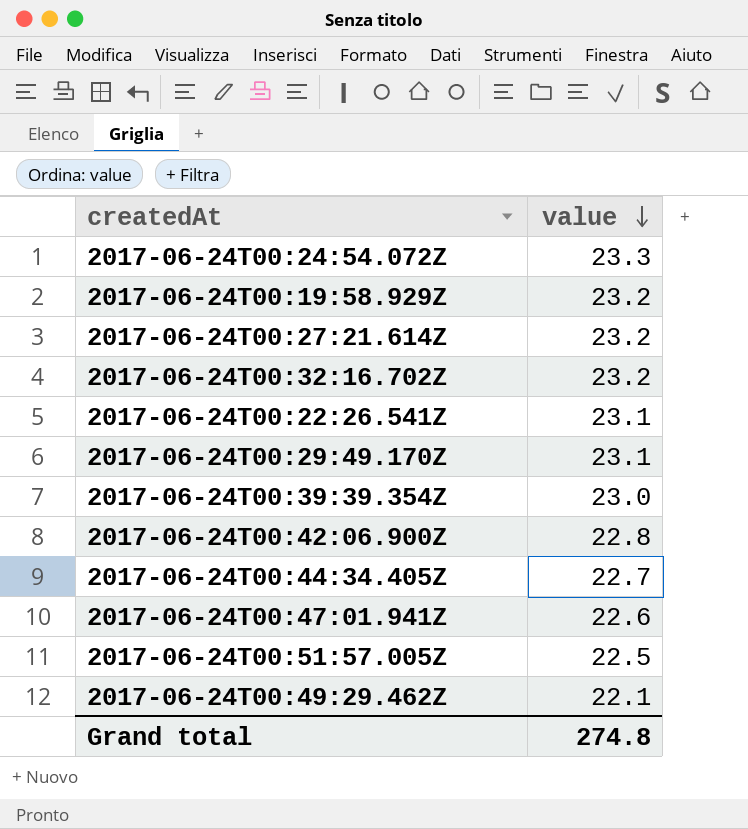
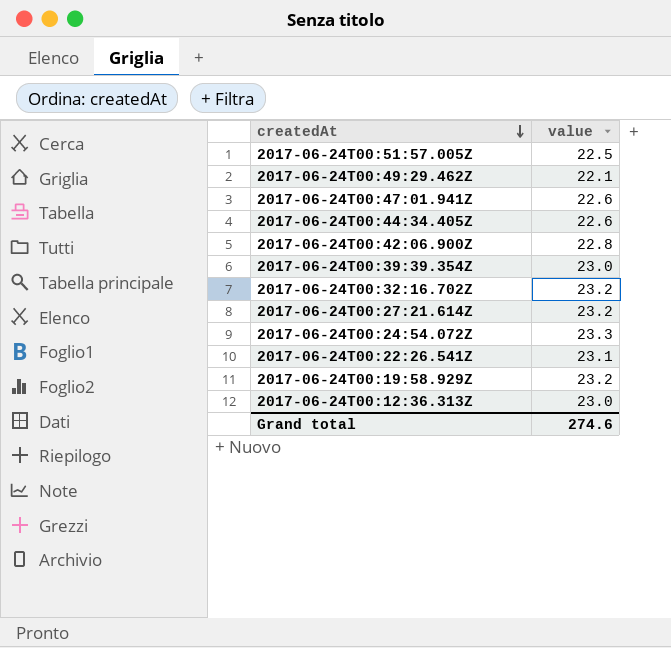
row order: value descending -> createdAt descending
row 2017-06-24T00:29:49.170Z: 23.1 -> none
2017-06-24T00:44:34.405Z | value: 22.7 -> 22.6
row 2017-06-24T00:12:36.313Z: none -> 23.0
Grand total | value: 274.8 -> 274.6

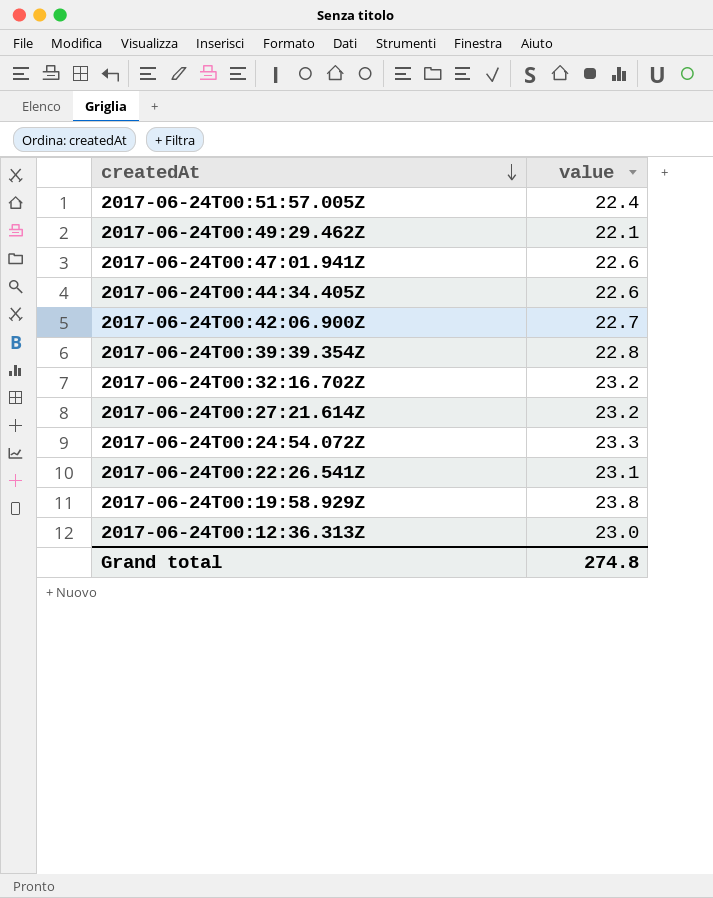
2017-06-24T00:51:57.005Z | value: 22.5 -> 22.4
2017-06-24T00:42:06.900Z | value: 22.8 -> 22.7
2017-06-24T00:39:39.354Z | value: 23.0 -> 22.8
2017-06-24T00:19:58.929Z | value: 23.2 -> 23.8
Grand total | value: 274.6 -> 274.8

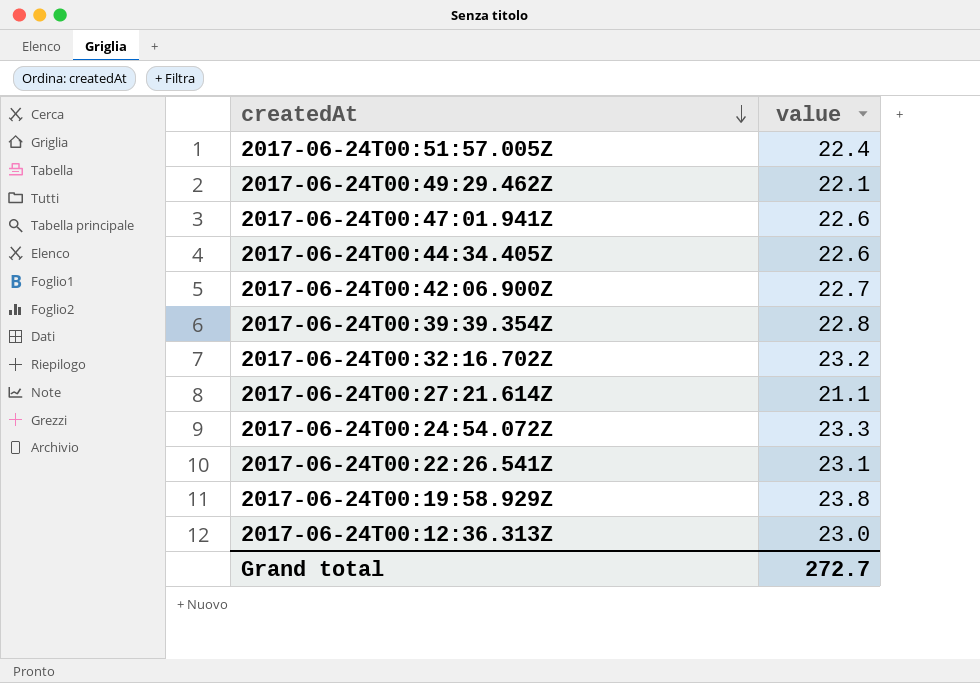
2017-06-24T00:27:21.614Z | value: 23.2 -> 21.1
Grand total | value: 274.8 -> 272.7

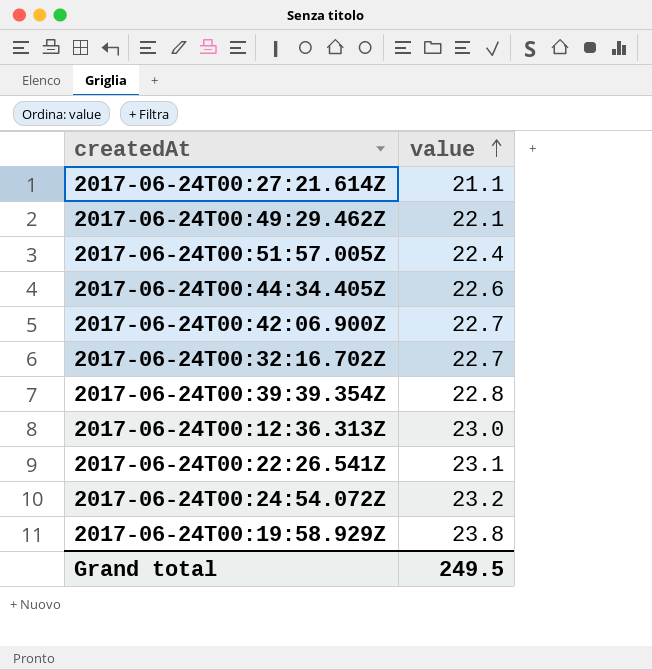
row order: createdAt descending -> value ascending
row 2017-06-24T00:47:01.941Z: 22.6 -> none
2017-06-24T00:32:16.702Z | value: 23.2 -> 22.7
2017-06-24T00:24:54.072Z | value: 23.3 -> 23.2
Grand total | value: 272.7 -> 249.5

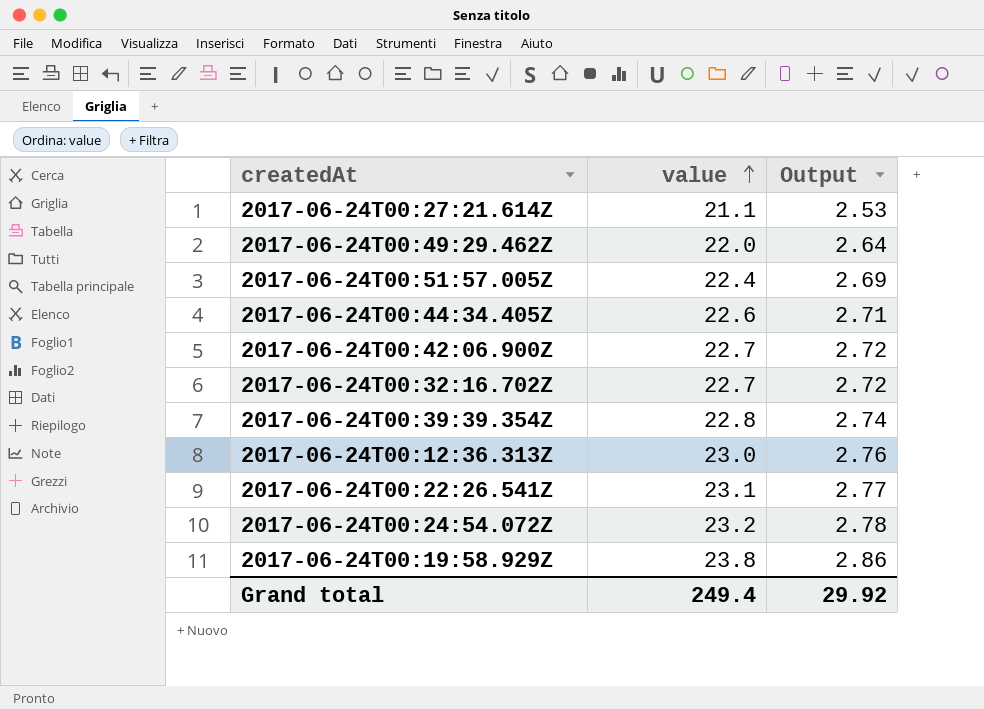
column Output | formula: none -> [value] * 0.12
2017-06-24T00:49:29.462Z | value: 22.1 -> 22.0
Grand total | value: 249.5 -> 249.4

